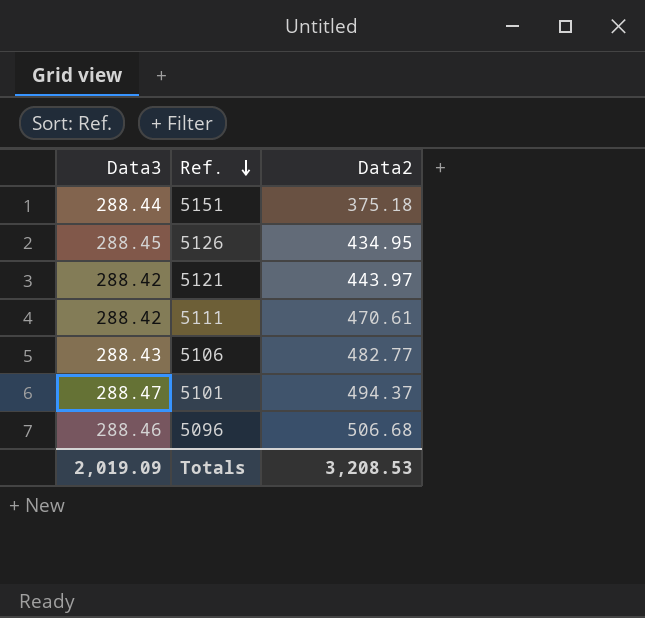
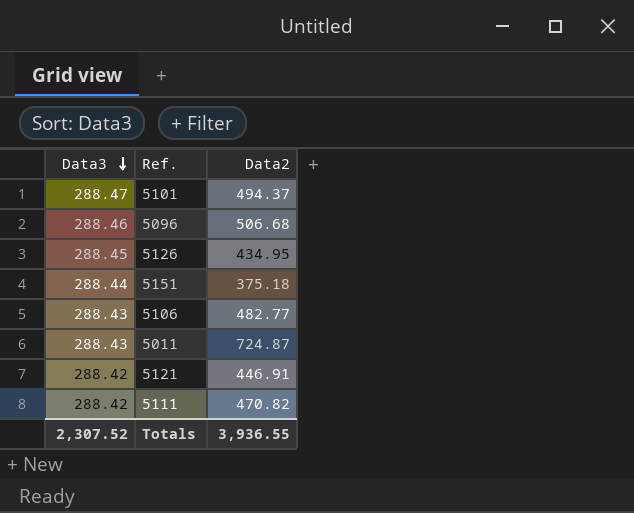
row order: Ref. descending -> Data3 descending
row 5011: none -> 288.43 | 724.87
5121 | Data2: 443.97 -> 446.91
5111 | Data2: 470.61 -> 470.82
Totals | Data3: 2,019.09 -> 2,307.52
Totals | Data2: 3,208.53 -> 3,936.55

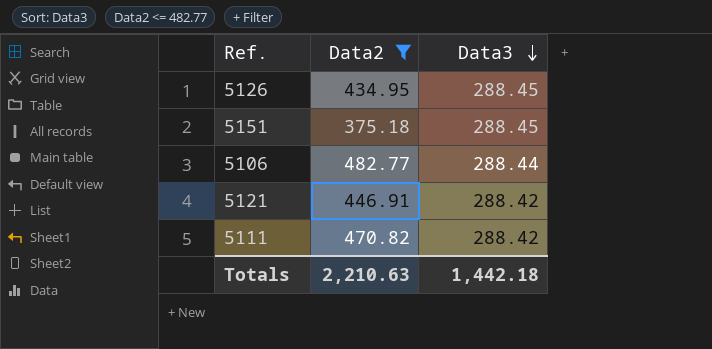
filter: none -> Data2 <= 482.77
column Data3 | position: 1 -> 3
5151 | Data3: 288.44 -> 288.45
5106 | Data3: 288.43 -> 288.44
Totals | Data2: 3,936.55 -> 2,210.63
Totals | Data3: 2,307.52 -> 1,442.18

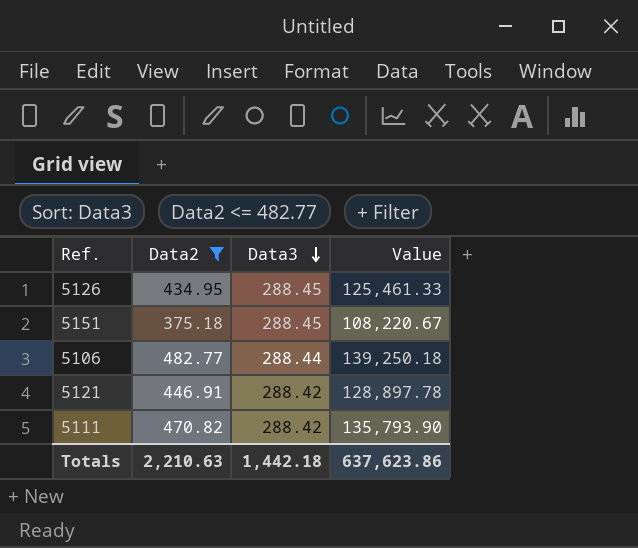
column Value | formula: none -> [Data2] * [Data3]

